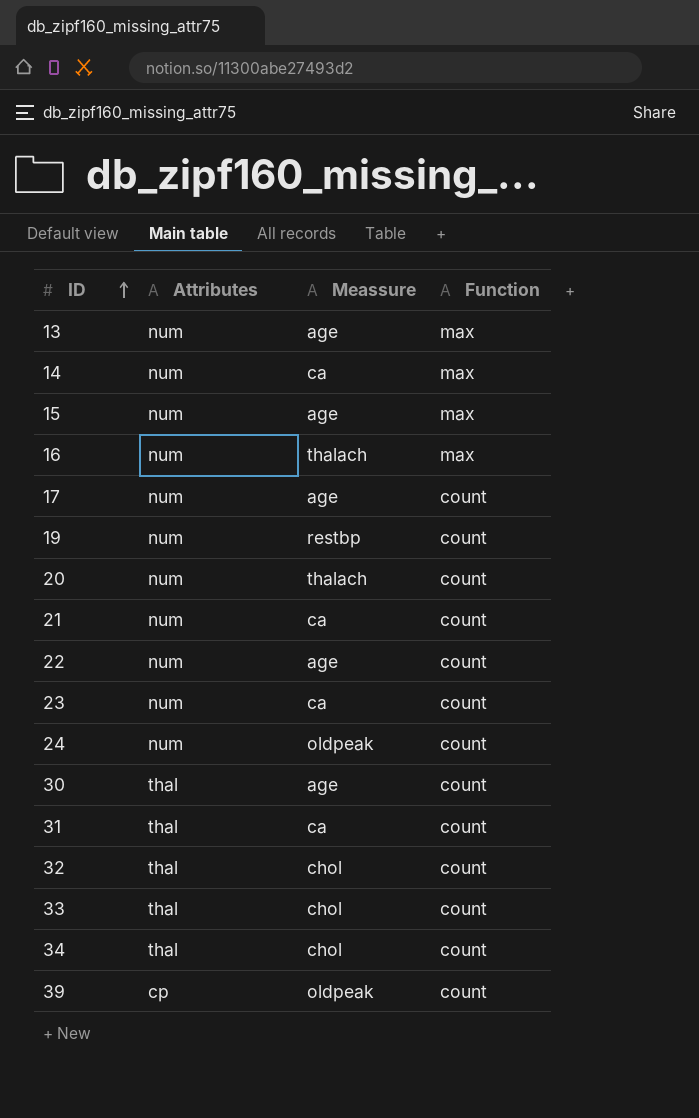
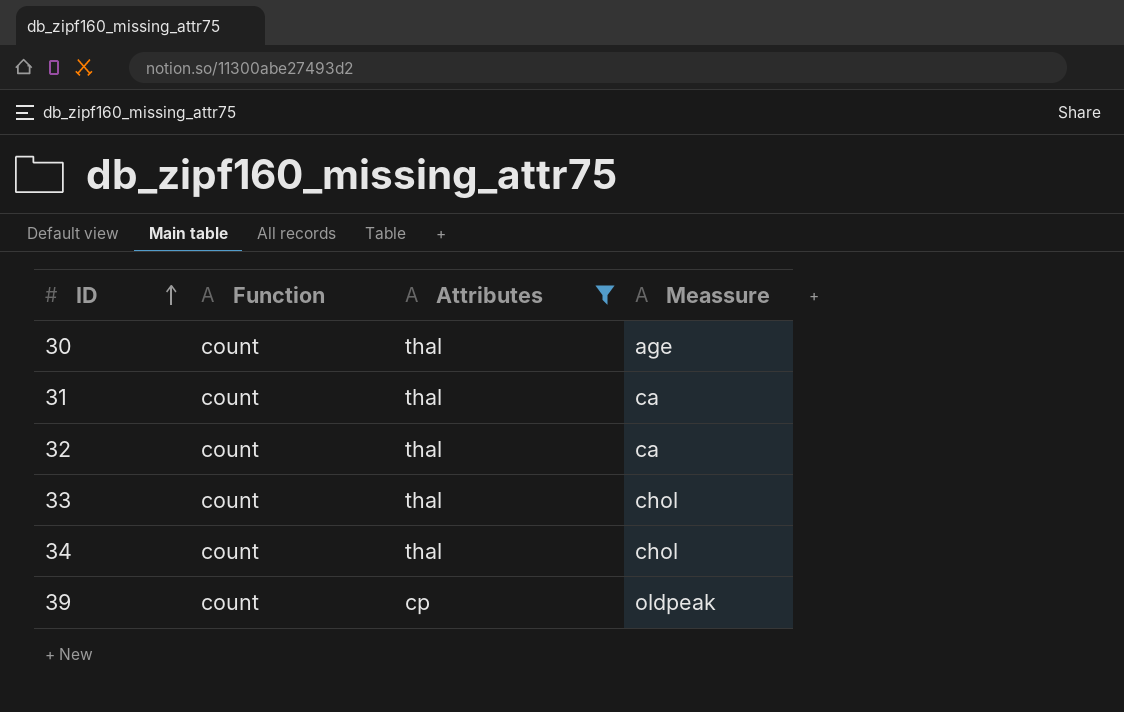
filter: none -> Attributes != num
column Function | position: 4 -> 2
32 | Meassure: chol -> ca

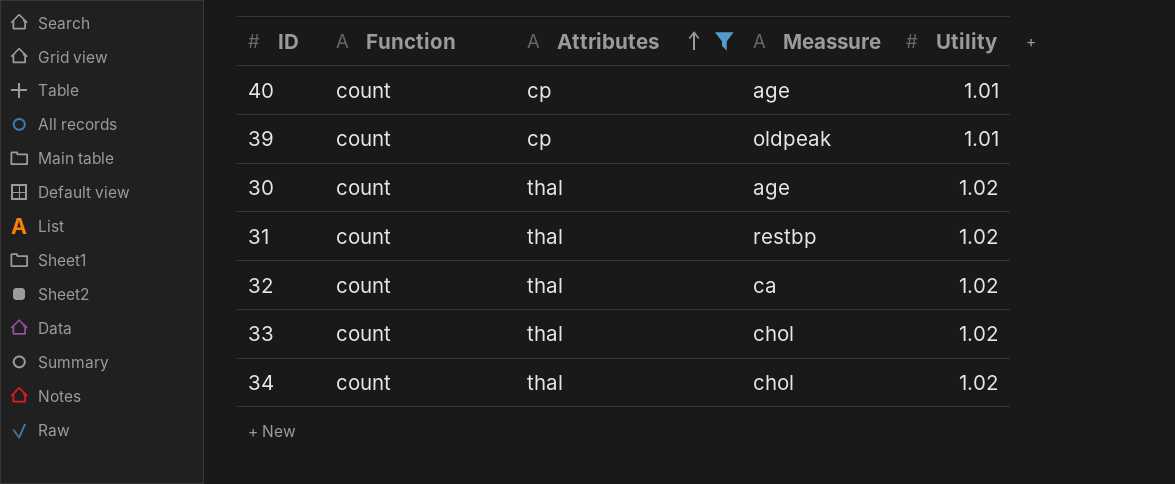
row order: ID ascending -> Attributes ascending
column Utility | position: none -> 5
row 40: none -> count | cp | age | 1.01
31 | Meassure: ca -> restbp

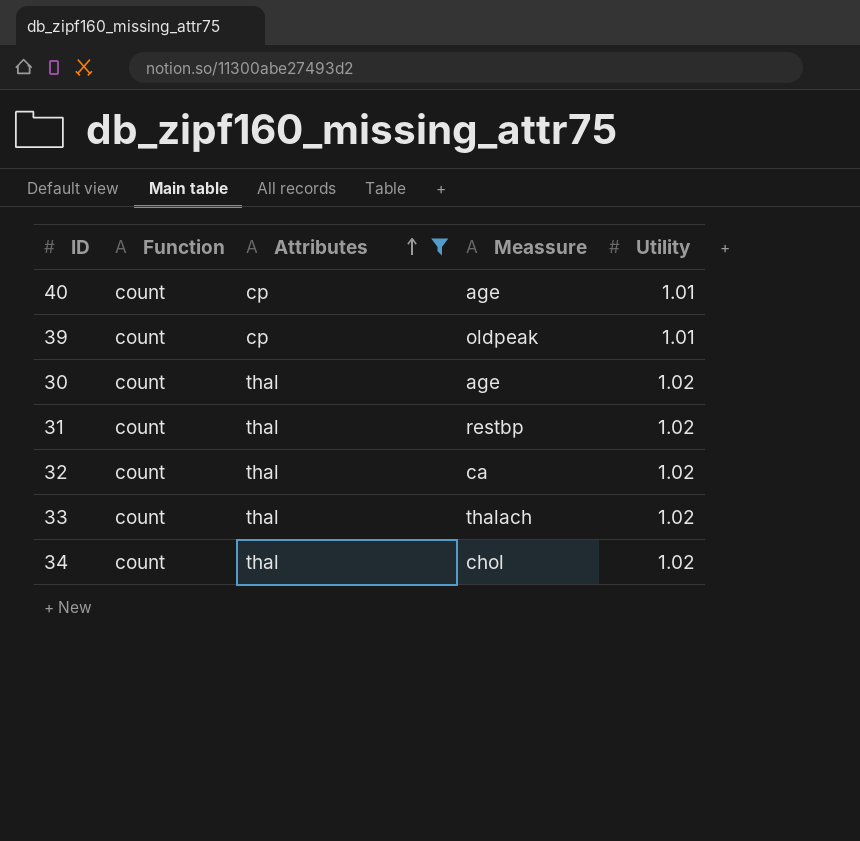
33 | Meassure: chol -> thalach

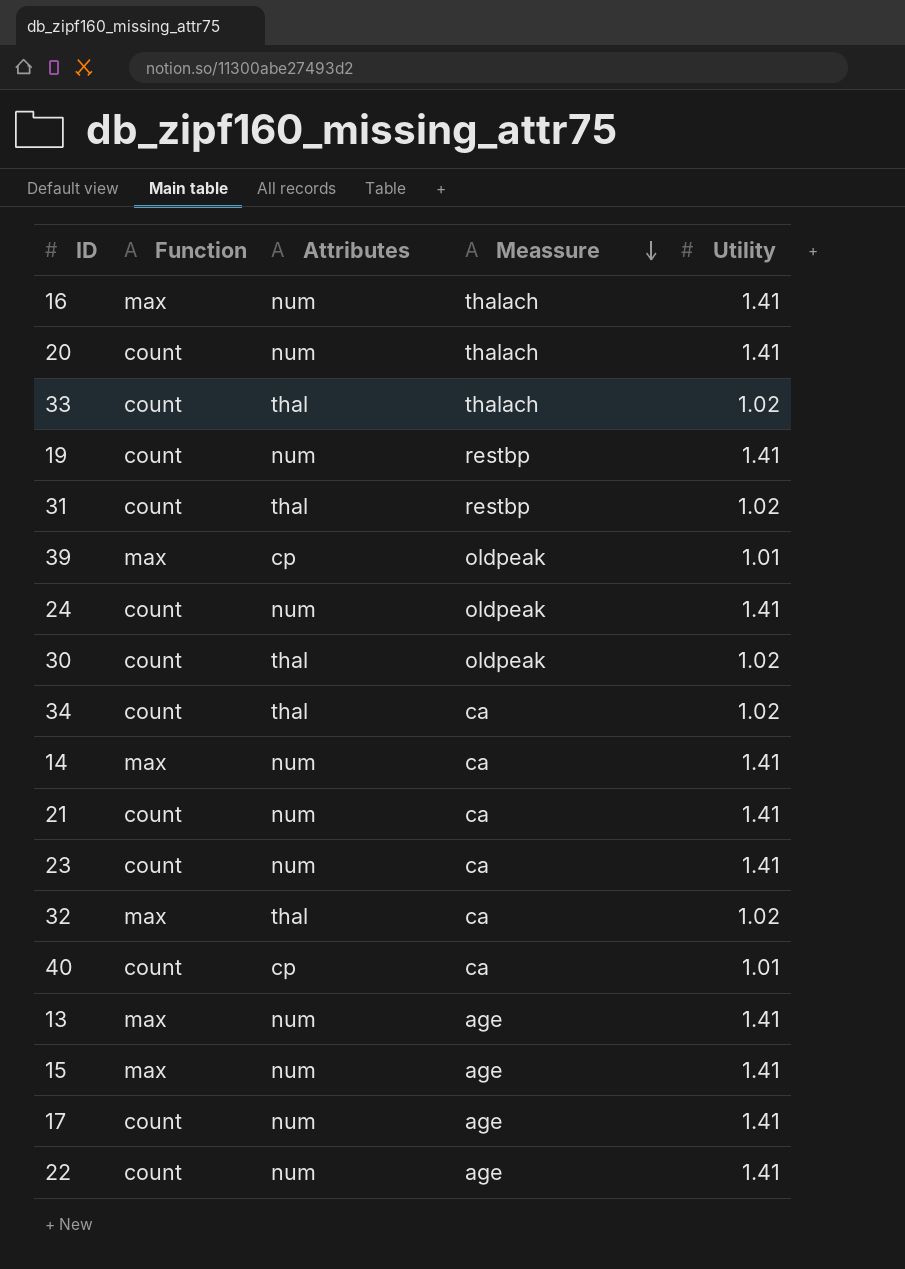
filter: Attributes != num -> none
row order: Attributes ascending -> Meassure descending
39 | Function: count -> max
30 | Meassure: age -> oldpeak
34 | Meassure: chol -> ca
32 | Function: count -> max
40 | Meassure: age -> ca

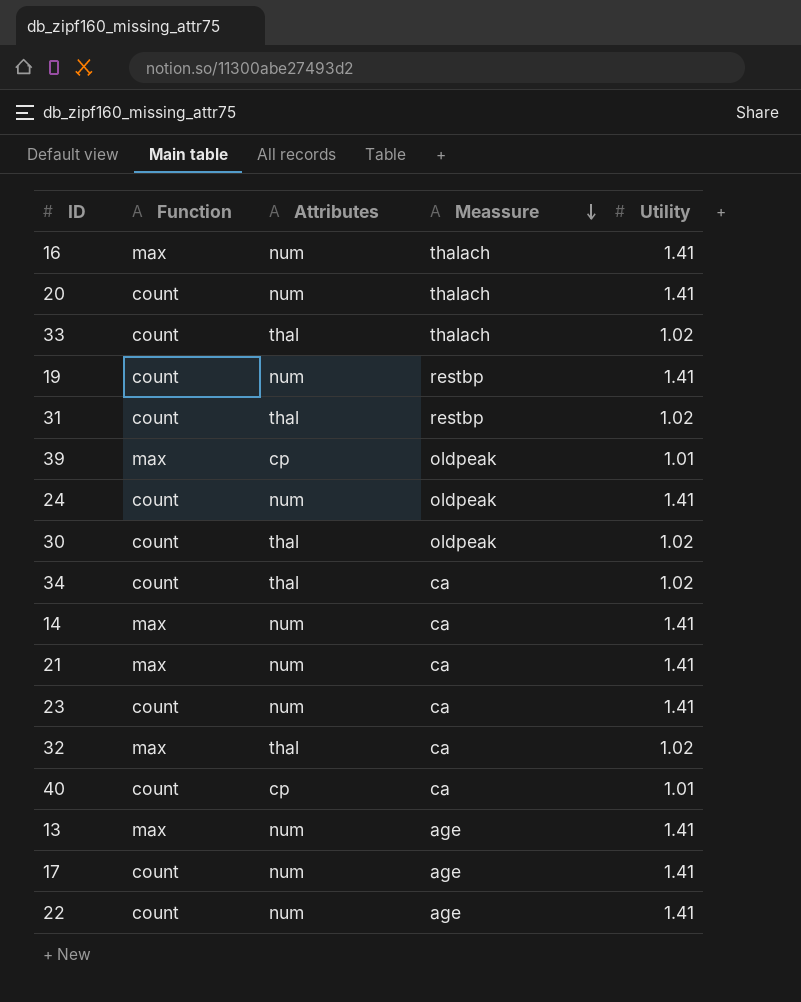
row 15: max | num | age | 1.41 -> none
21 | Function: count -> max

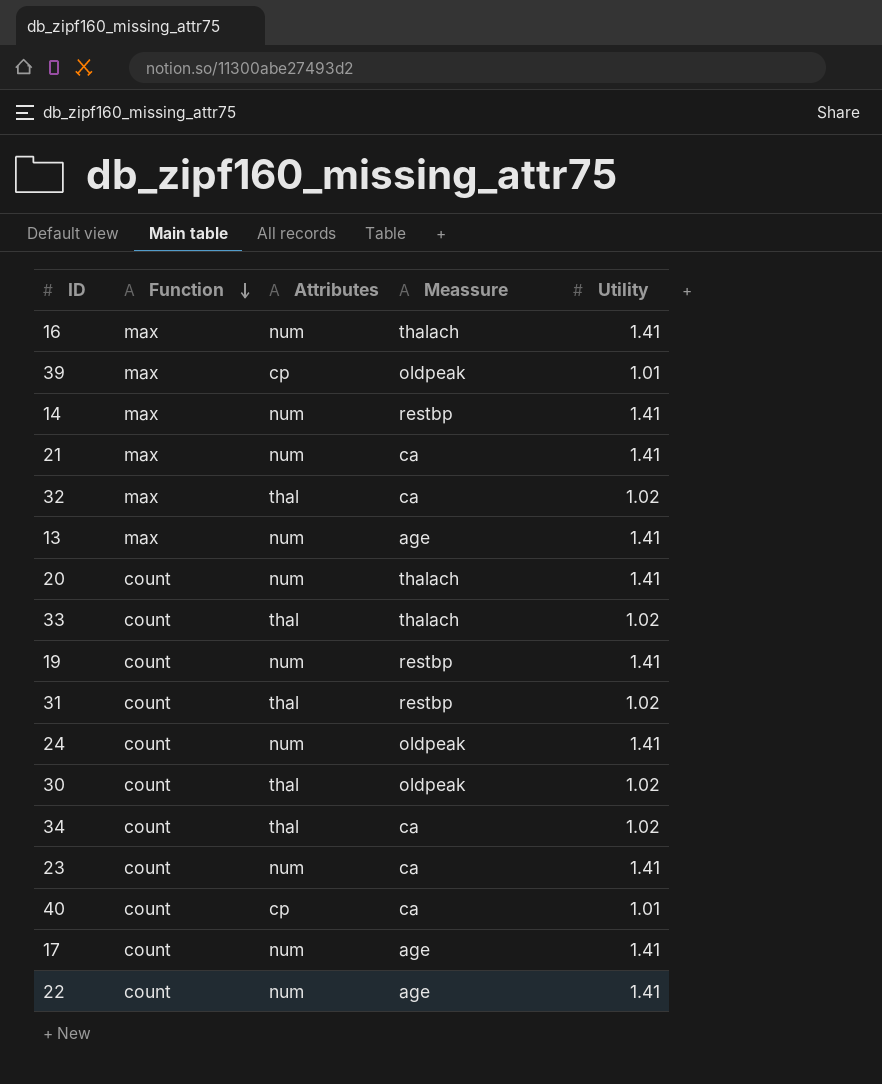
row order: Meassure descending -> Function descending
14 | Meassure: ca -> restbp

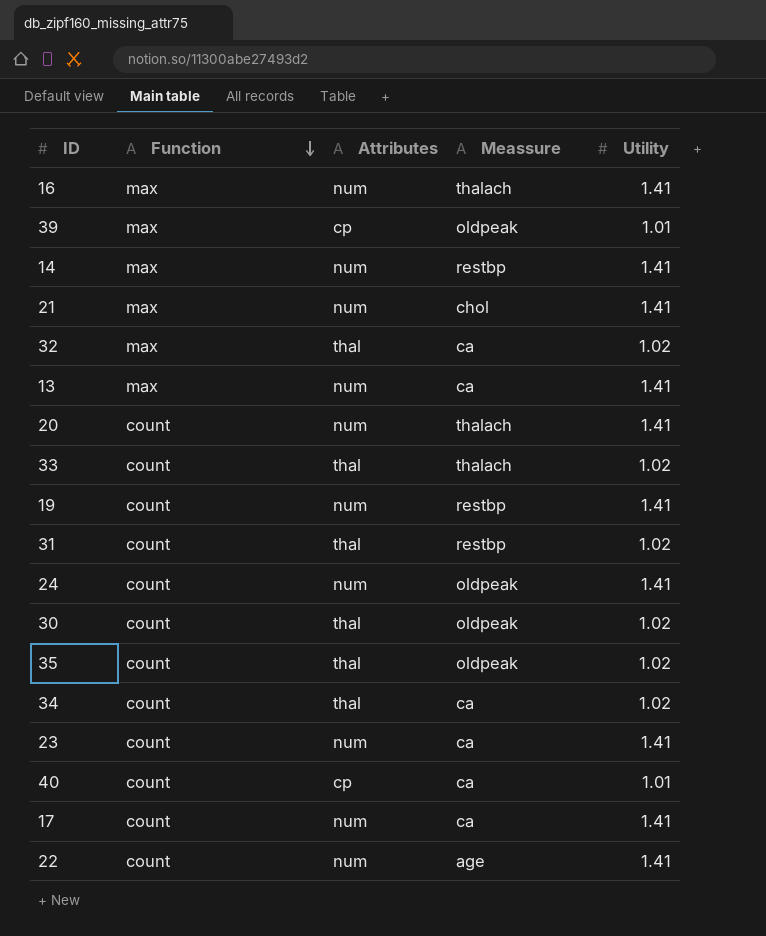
21 | Meassure: ca -> chol
13 | Meassure: age -> ca
row 35: none -> count | thal | oldpeak | 1.02
17 | Meassure: age -> ca

